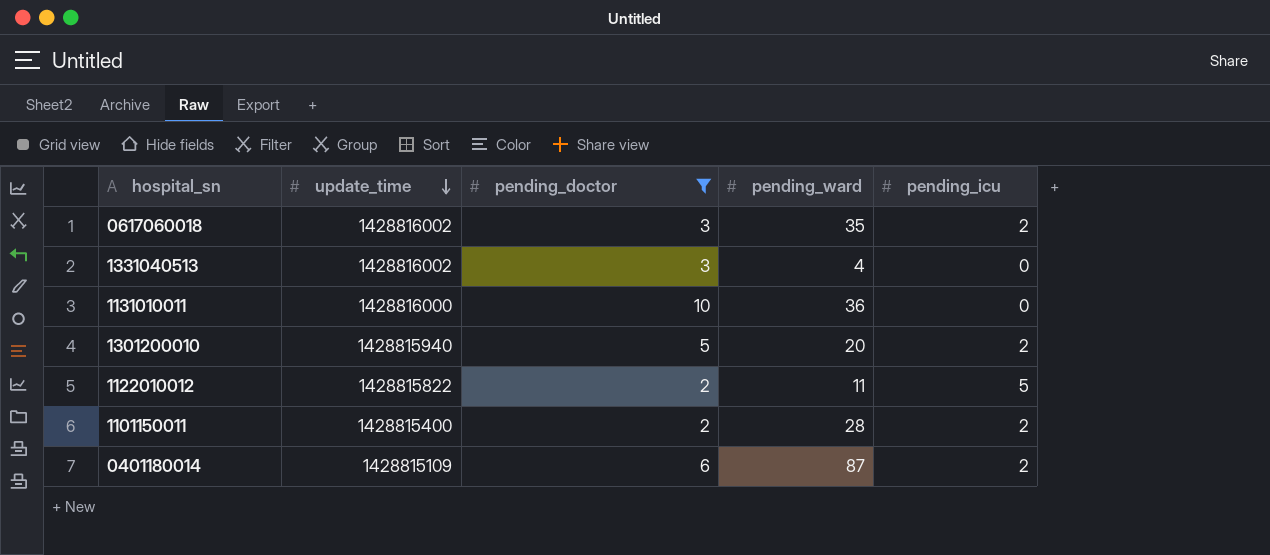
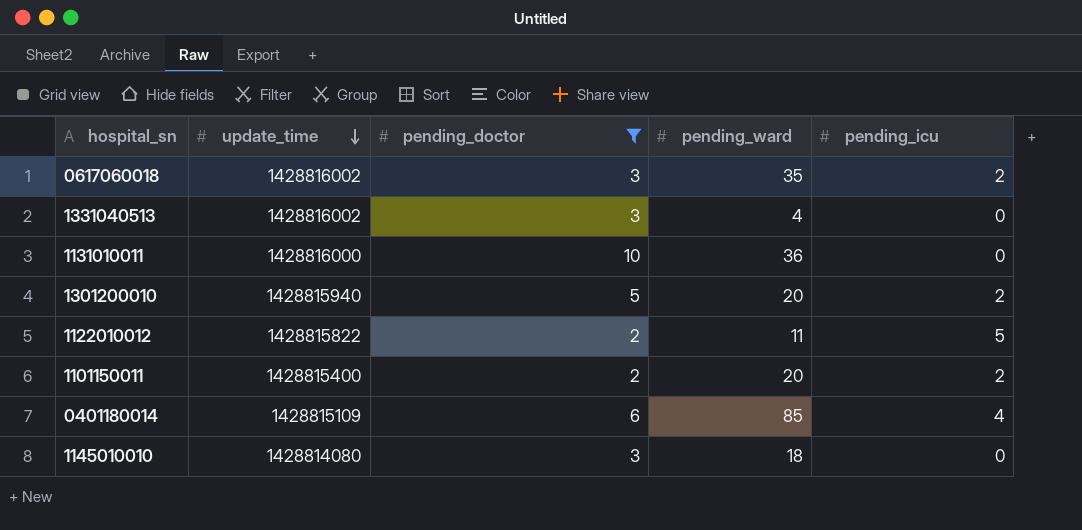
1101150011 | pending_ward: 28 -> 20
0401180014 | pending_ward: 87 -> 85
0401180014 | pending_icu: 2 -> 4
row 1145010010: none -> 1428814080 | 3 | 18 | 0

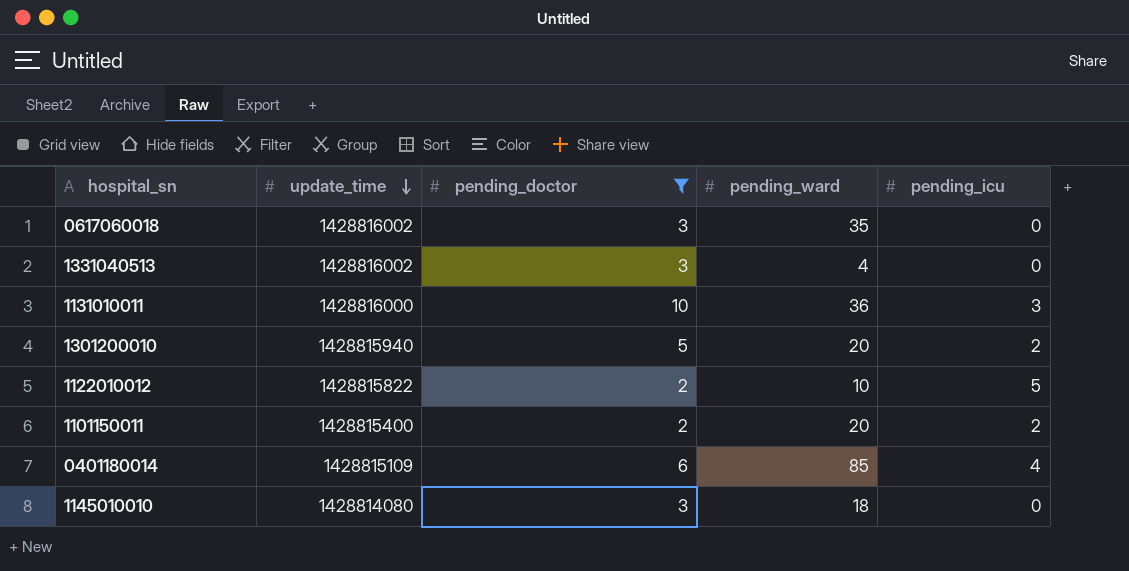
0617060018 | pending_icu: 2 -> 0
1131010011 | pending_icu: 0 -> 3
1122010012 | pending_ward: 11 -> 10

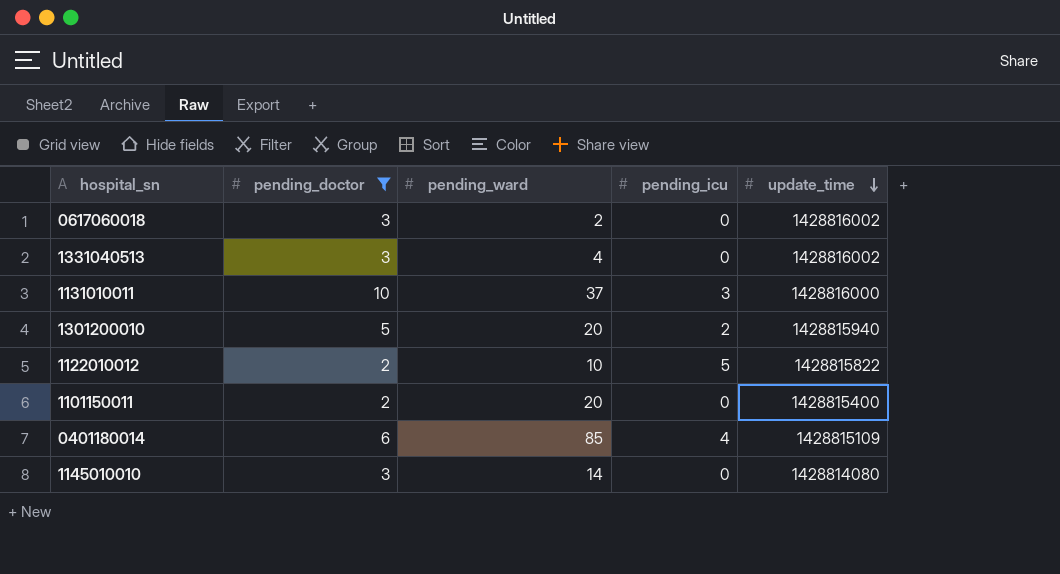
column update_time | position: 2 -> 5
0617060018 | pending_ward: 35 -> 2
1131010011 | pending_ward: 36 -> 37
1101150011 | pending_icu: 2 -> 0
1145010010 | pending_ward: 18 -> 14

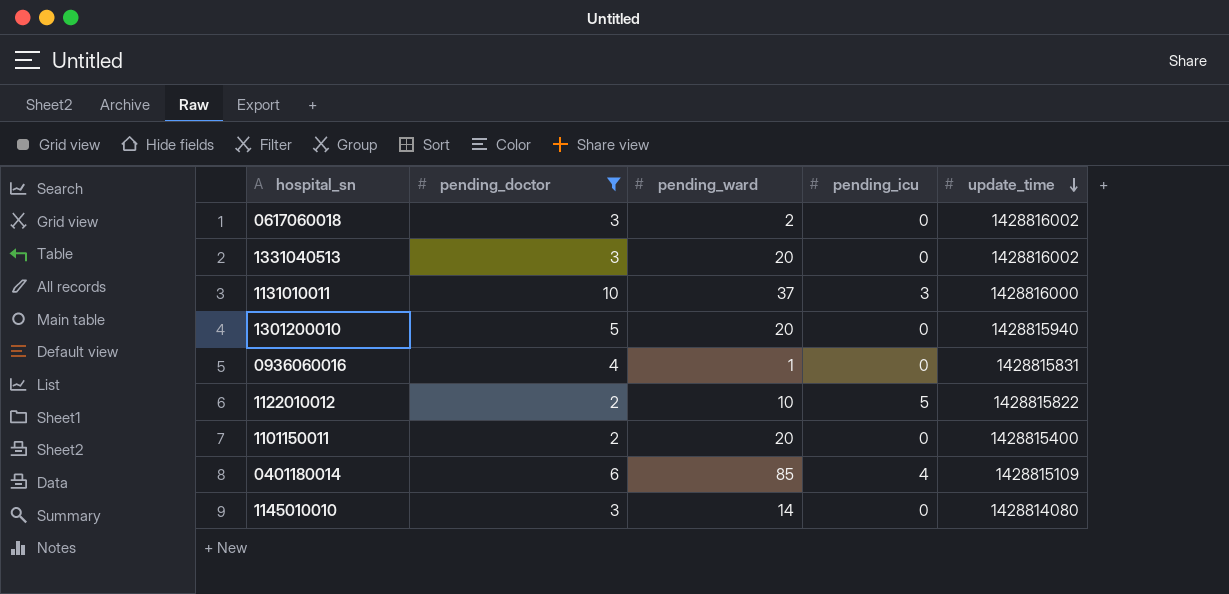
1331040513 | pending_ward: 4 -> 20
1301200010 | pending_icu: 2 -> 0
row 0936060016: none -> 4 | 1 | 0 | 1428815831

